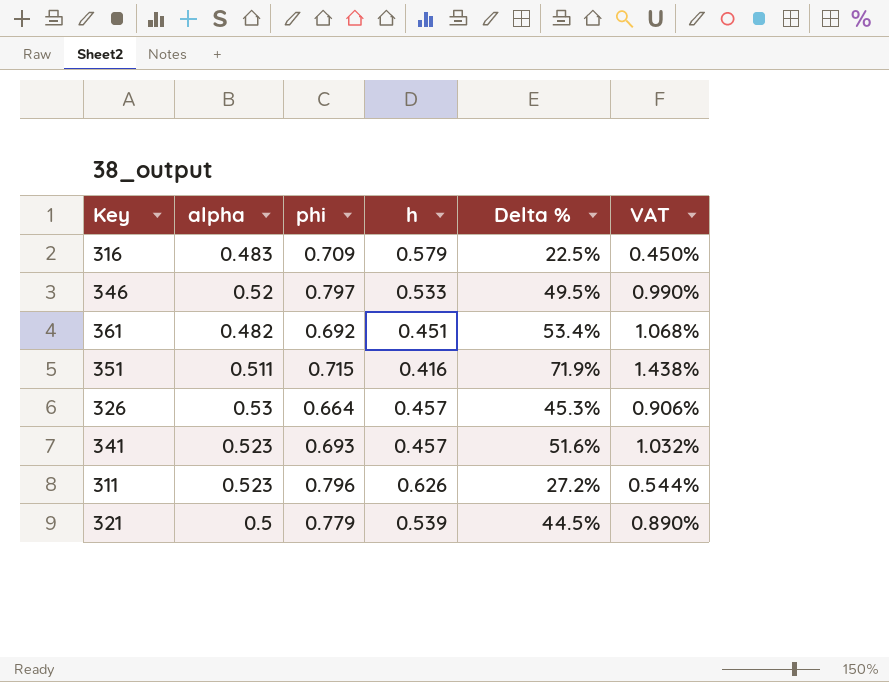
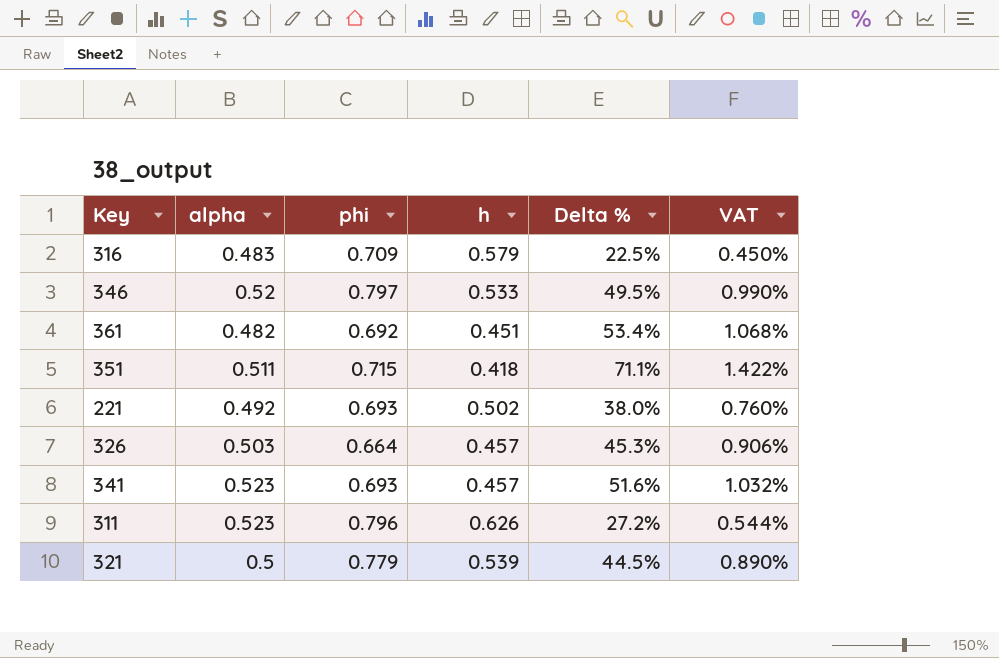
351 | h: 0.416 -> 0.418
351 | Delta %: 71.9% -> 71.1%
351 | VAT: 1.438% -> 1.422%
row 221: none -> 0.492 | 0.693 | 0.502 | 38.0% | 0.760%
326 | alpha: 0.53 -> 0.503

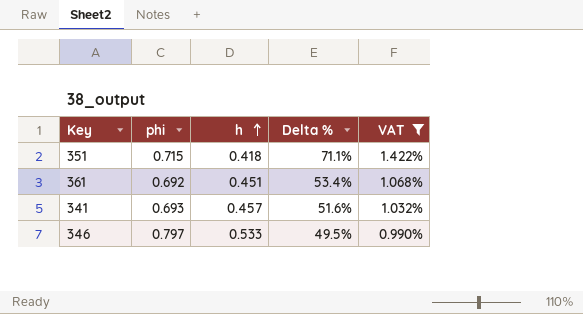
filter: none -> VAT >= 0.990%
row order: none -> h ascending
column alpha | position: 2 -> none

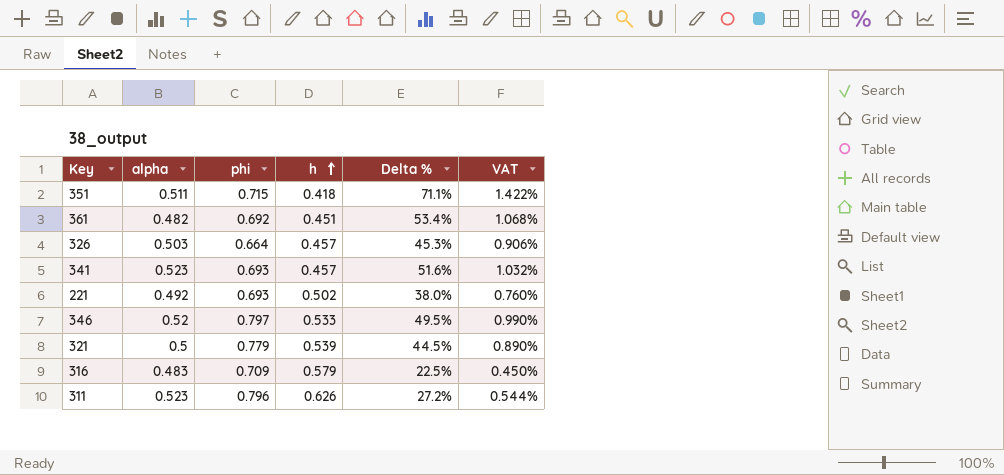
filter: VAT >= 0.990% -> none
column alpha | position: none -> 2

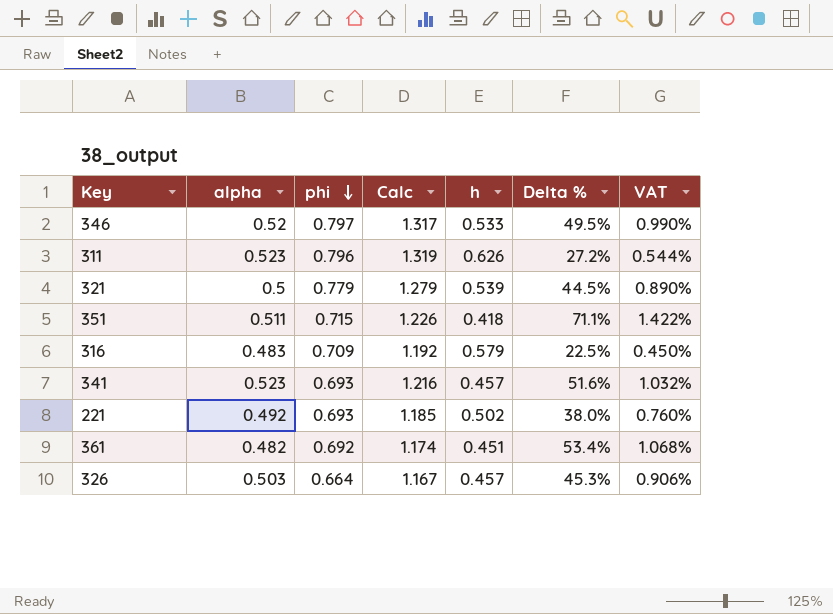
row order: h ascending -> phi descending
column Calc | formula: none -> [alpha] + [phi]

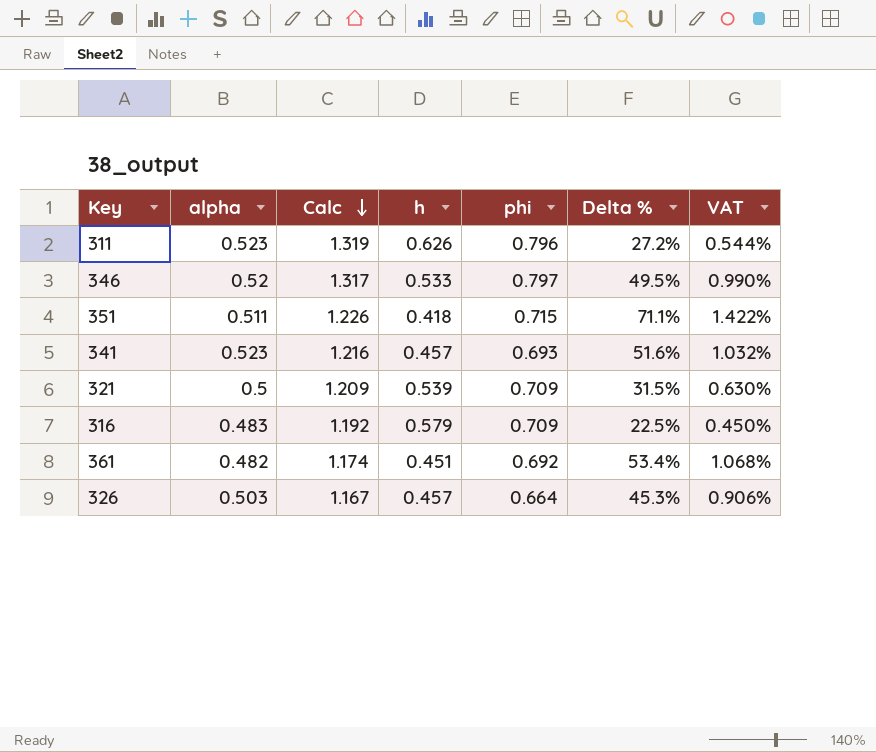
row order: phi descending -> Calc descending
column phi | position: 3 -> 5
row 221: 0.492 | 0.693 | 1.185 | 0.502 | 38.0% | 0.760% -> none
321 | Calc: 1.279 -> 1.209
321 | phi: 0.779 -> 0.709
321 | Delta %: 44.5% -> 31.5%
321 | VAT: 0.890% -> 0.630%

